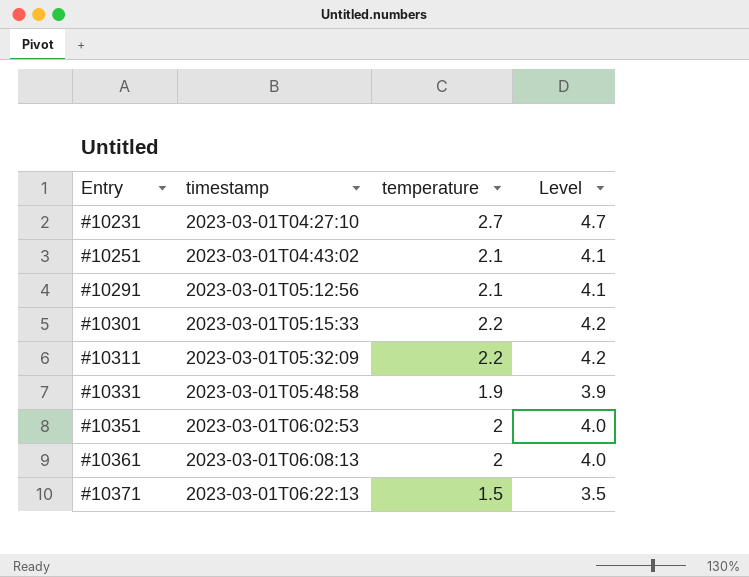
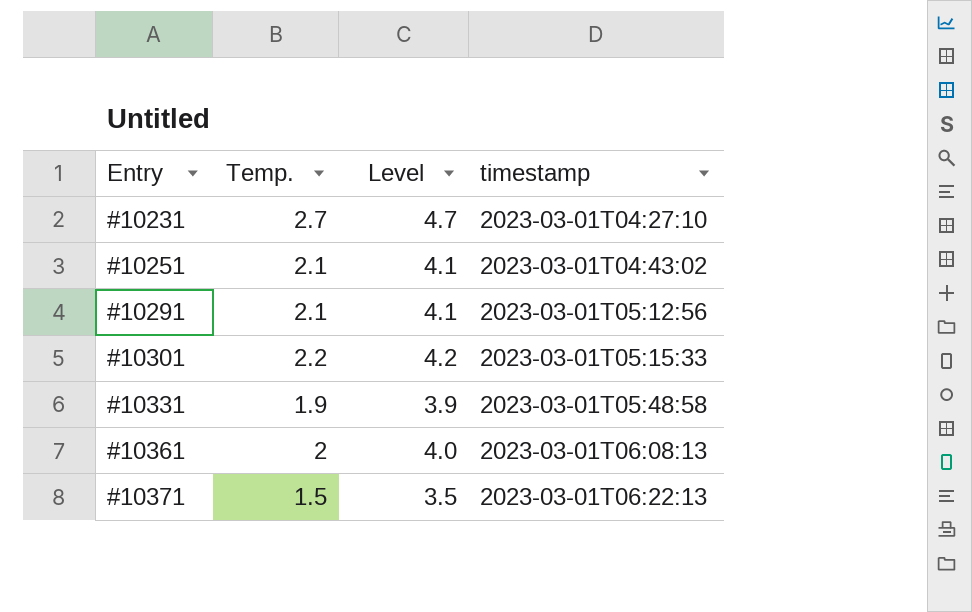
column name: temperature -> Temp.
column timestamp | position: 2 -> 4
row #10311: 2023-03-01T05:32:09 | 2.2 | 4.2 -> none
row #10351: 2023-03-01T06:02:53 | 2 | 4.0 -> none

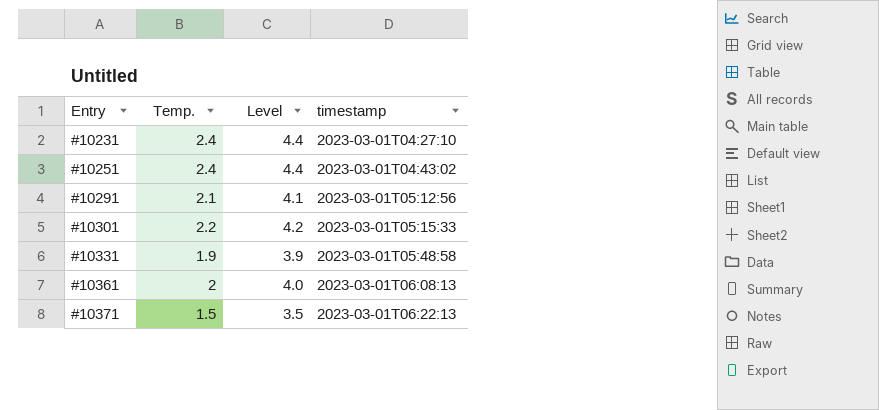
#10231 | Temp.: 2.7 -> 2.4
#10231 | Level: 4.7 -> 4.4
#10251 | Temp.: 2.1 -> 2.4
#10251 | Level: 4.1 -> 4.4

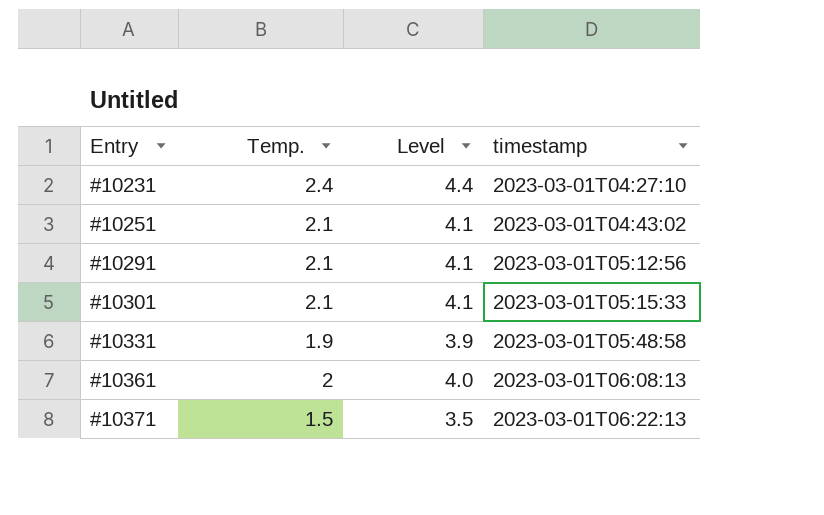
#10251 | Temp.: 2.4 -> 2.1
#10251 | Level: 4.4 -> 4.1
#10301 | Temp.: 2.2 -> 2.1
#10301 | Level: 4.2 -> 4.1

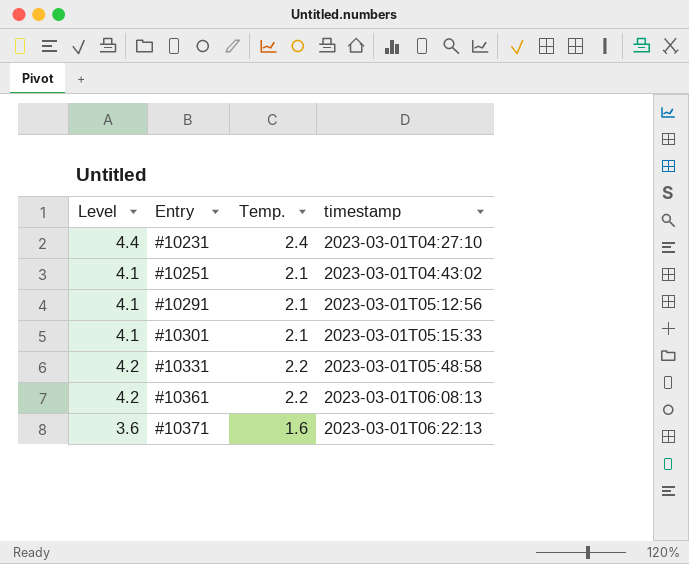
column Level | position: 3 -> 1
#10331 | Level: 3.9 -> 4.2
#10331 | Temp.: 1.9 -> 2.2
#10361 | Level: 4.0 -> 4.2
#10361 | Temp.: 2 -> 2.2
#10371 | Level: 3.5 -> 3.6
#10371 | Temp.: 1.5 -> 1.6

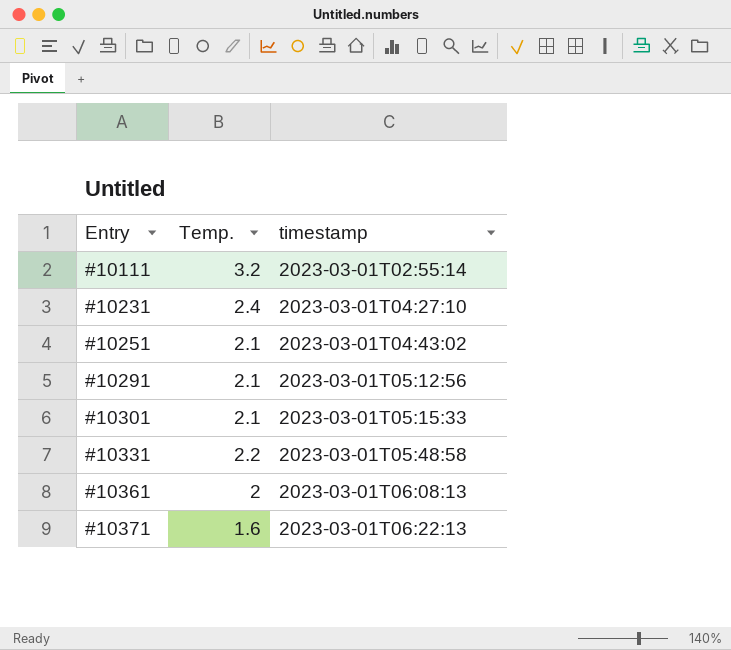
column Level | formula: [Temp.] + 2 -> none
row #10111: none -> 3.2 | 2023-03-01T02:55:14
#10361 | Temp.: 2.2 -> 2

